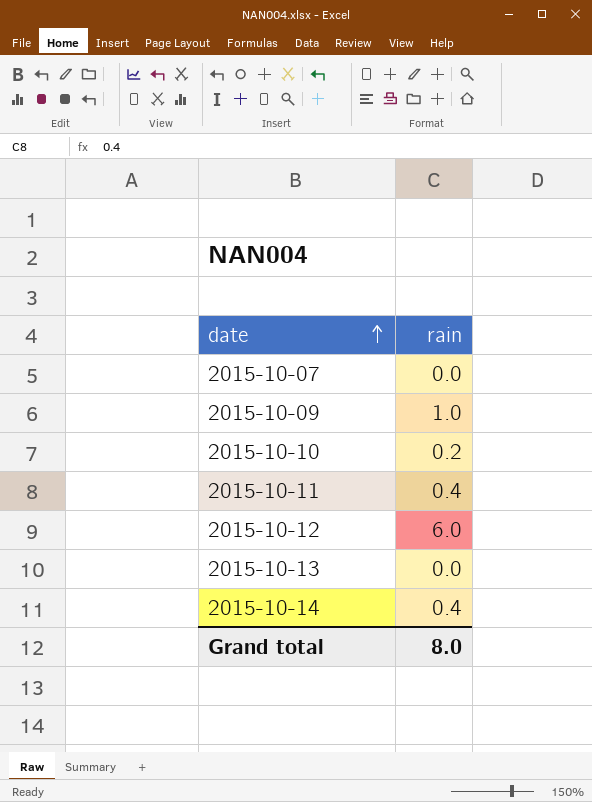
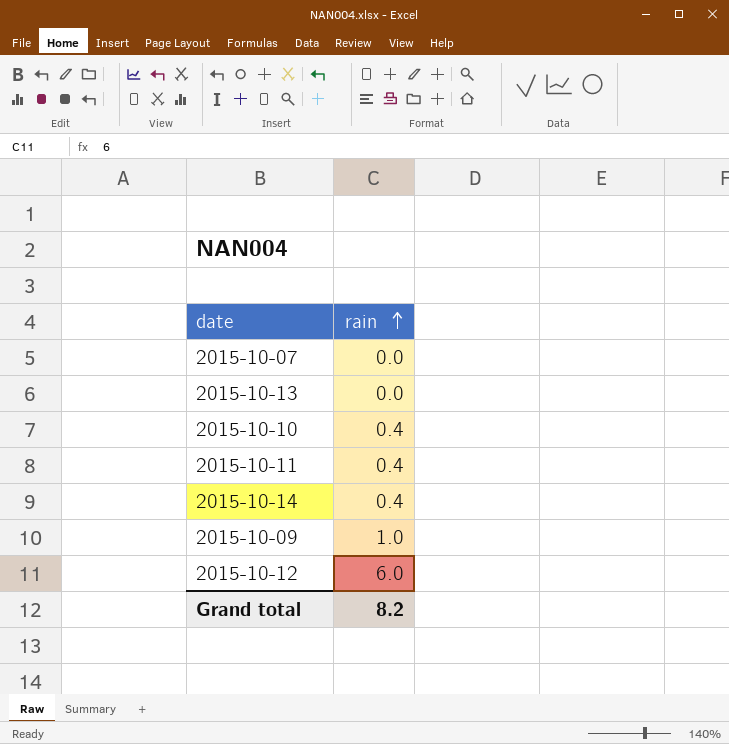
row order: date ascending -> rain ascending
2015-10-10 | rain: 0.2 -> 0.4
Grand total | rain: 8.0 -> 8.2

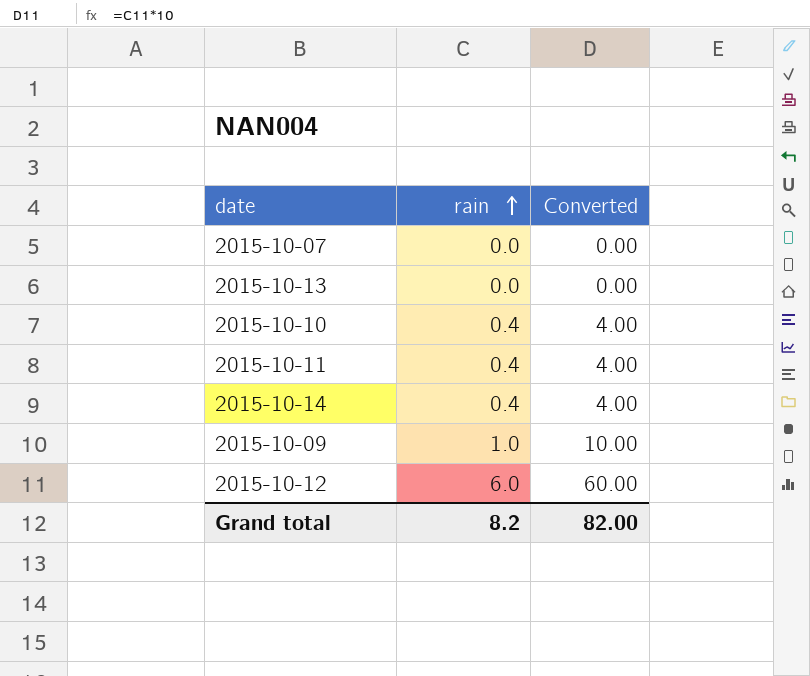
column Converted | formula: none -> [rain] * 10

